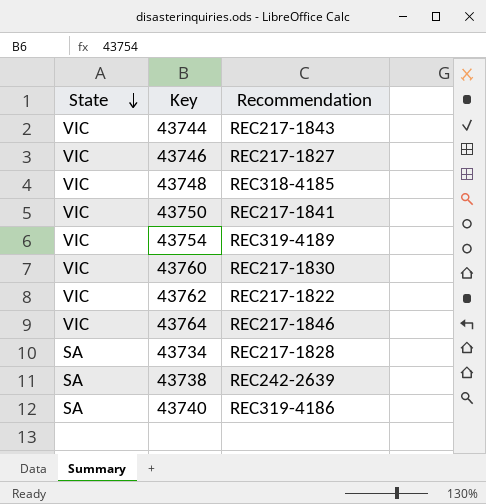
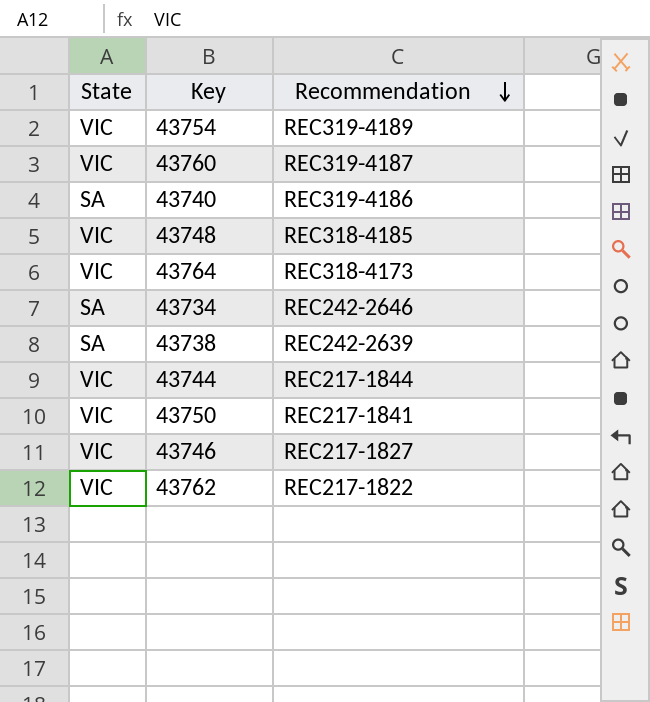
row order: State descending -> Recommendation descending
43760 | Recommendation: REC217-1830 -> REC319-4187
43764 | Recommendation: REC217-1846 -> REC318-4173
43734 | Recommendation: REC217-1828 -> REC242-2646
43744 | Recommendation: REC217-1843 -> REC217-1844

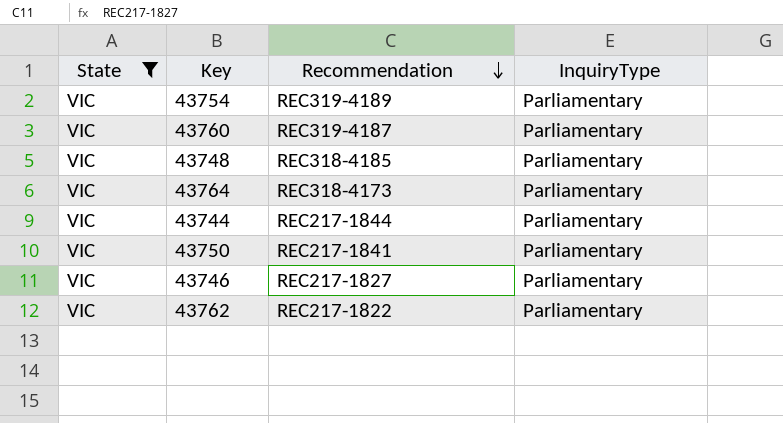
filter: none -> State = VIC
column InquiryType | position: none -> 4

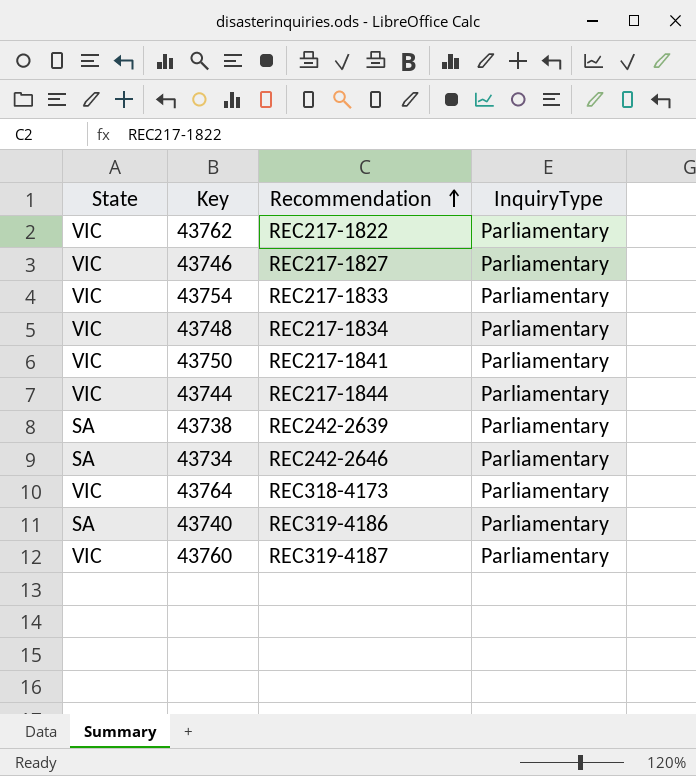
filter: State = VIC -> none
row order: Recommendation descending -> Recommendation ascending
43754 | Recommendation: REC319-4189 -> REC217-1833
43748 | Recommendation: REC318-4185 -> REC217-1834

